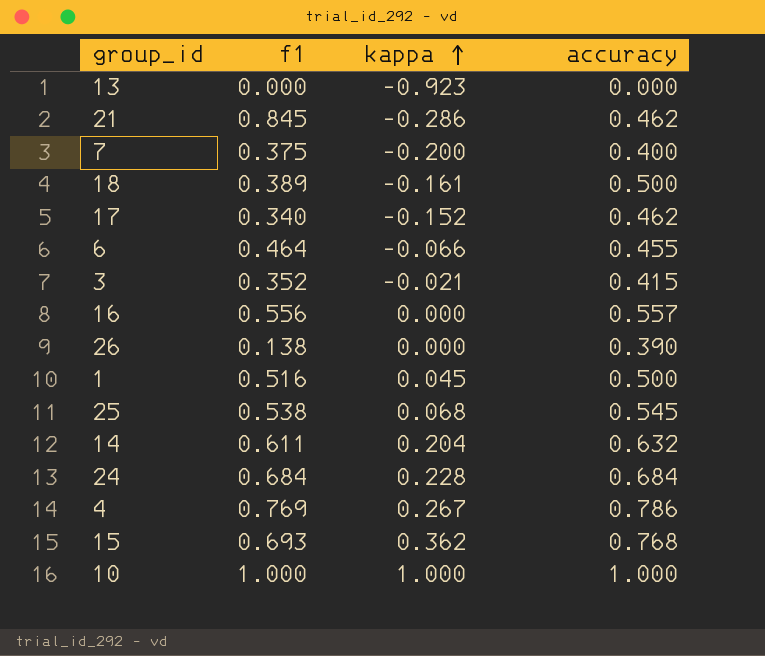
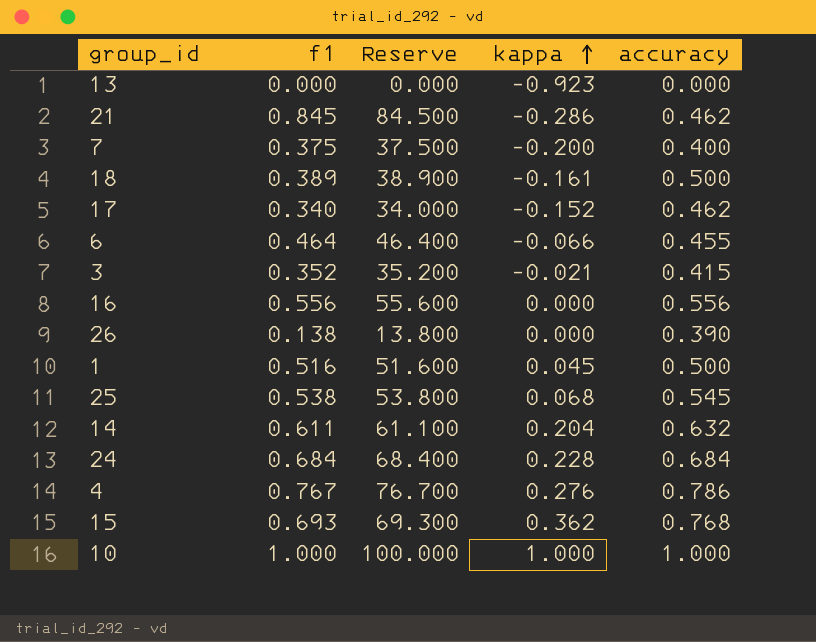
column Reserve | formula: none -> [f1] * 100
16 | accuracy: 0.557 -> 0.556
4 | f1: 0.769 -> 0.767
4 | kappa: 0.267 -> 0.276

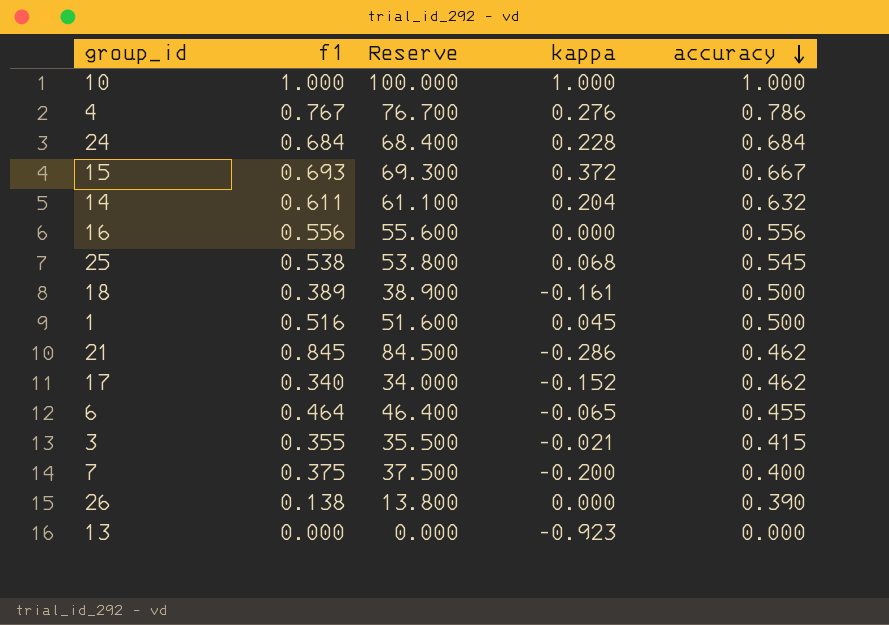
row order: kappa ascending -> accuracy descending
15 | kappa: 0.362 -> 0.372
15 | accuracy: 0.768 -> 0.667
6 | kappa: -0.066 -> -0.065
3 | f1: 0.352 -> 0.355
3 | Reserve: 35.200 -> 35.500

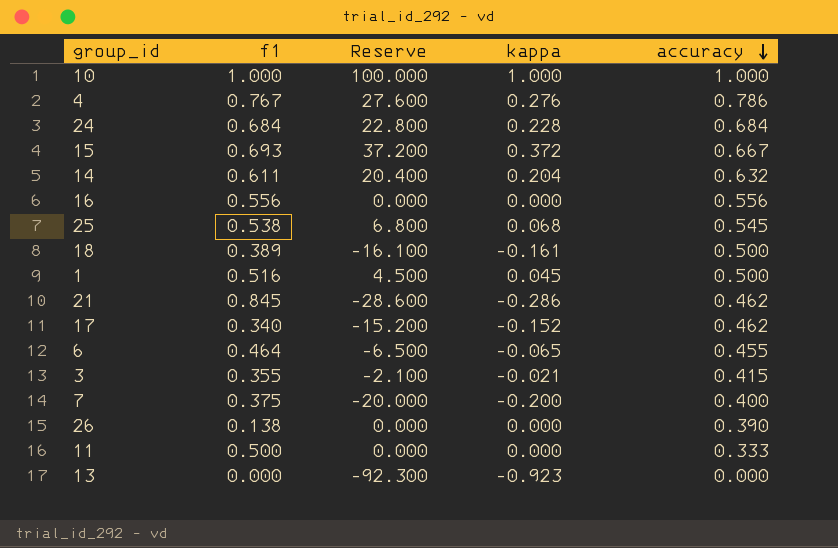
column Reserve | formula: [f1] * 100 -> [kappa] * 100
row 11: none -> 0.500 | 0.000 | 0.000 | 0.333

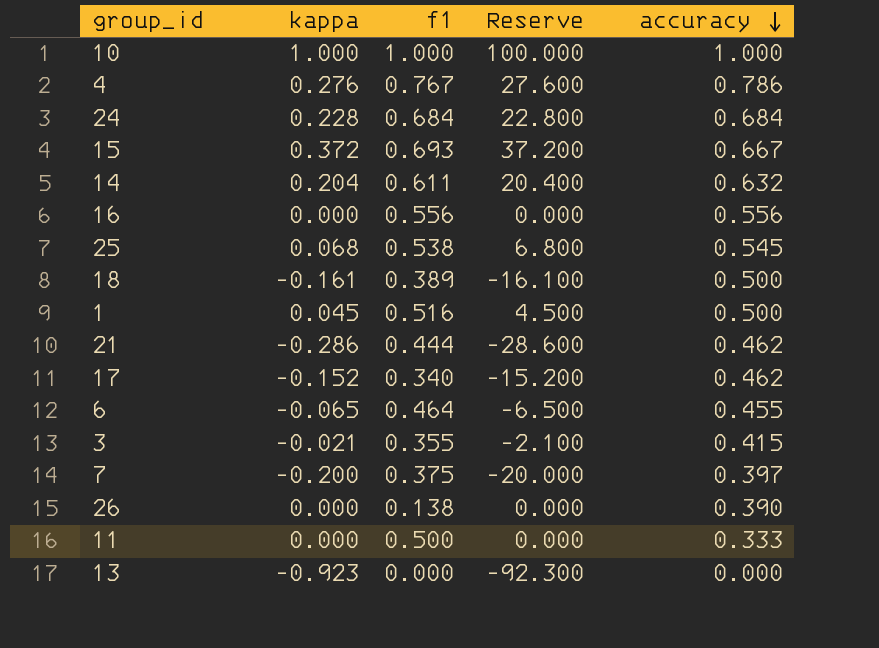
column kappa | position: 4 -> 2
21 | f1: 0.845 -> 0.444
7 | accuracy: 0.400 -> 0.397

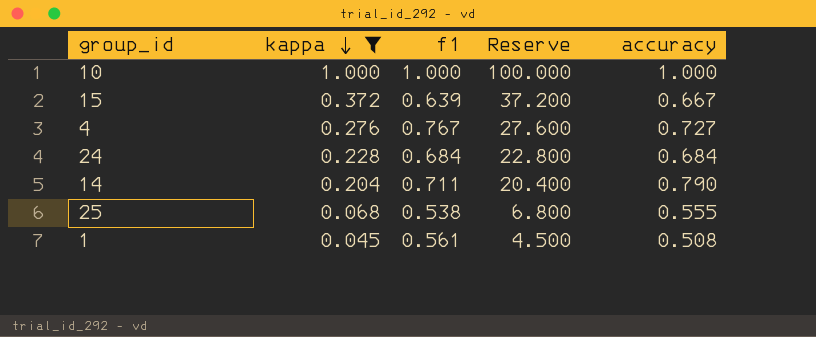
filter: none -> kappa >= 0.045
row order: accuracy descending -> kappa descending
15 | f1: 0.693 -> 0.639
4 | accuracy: 0.786 -> 0.727
14 | f1: 0.611 -> 0.711
14 | accuracy: 0.632 -> 0.790
25 | accuracy: 0.545 -> 0.555
1 | f1: 0.516 -> 0.561
1 | accuracy: 0.500 -> 0.508

